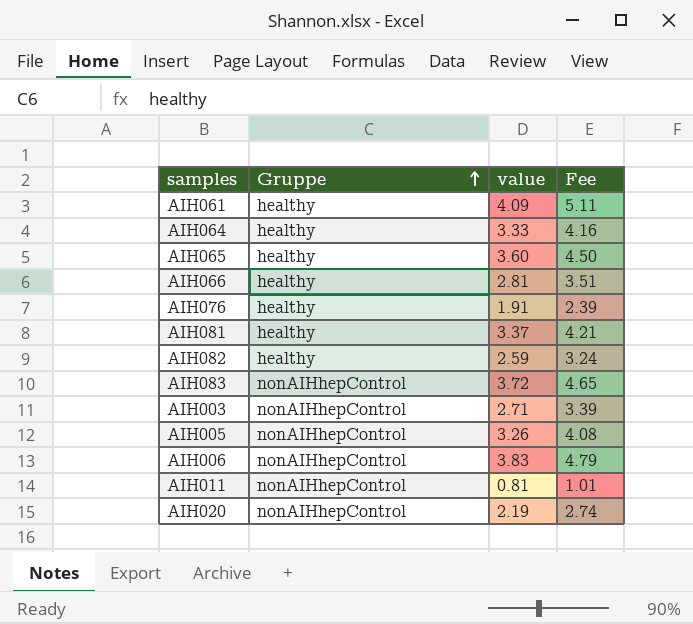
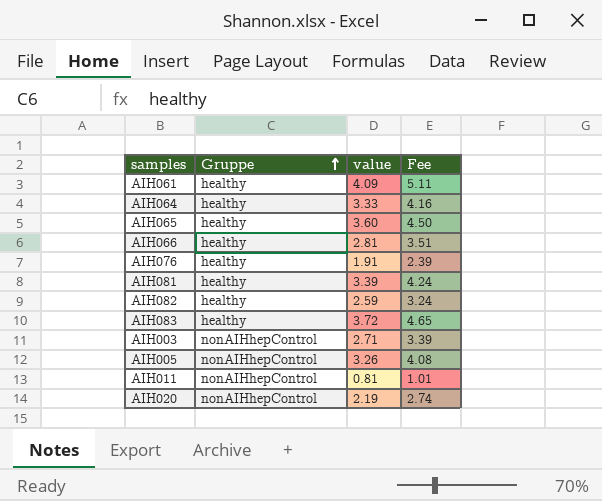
row AIH006: nonAIHhepControl | 3.83 | 4.79 -> none
AIH081 | value: 3.37 -> 3.39
AIH081 | Fee: 4.21 -> 4.24
AIH083 | Gruppe: nonAIHhepControl -> healthy

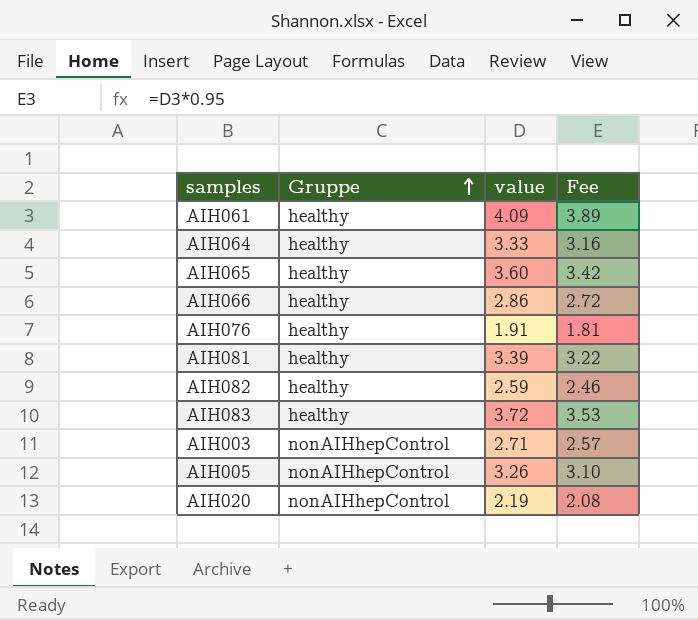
column Fee | formula: [value] * 1.25 -> [value] * 0.95
row AIH011: nonAIHhepControl | 0.81 | 1.01 -> none
AIH066 | value: 2.81 -> 2.86

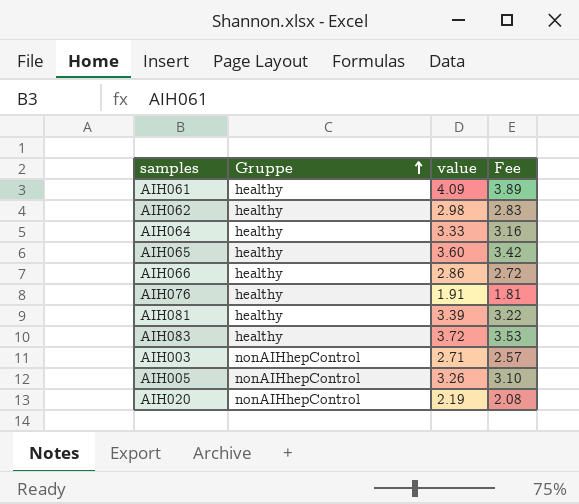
row AIH082: healthy | 2.59 | 2.46 -> none
row AIH062: none -> healthy | 2.98 | 2.83

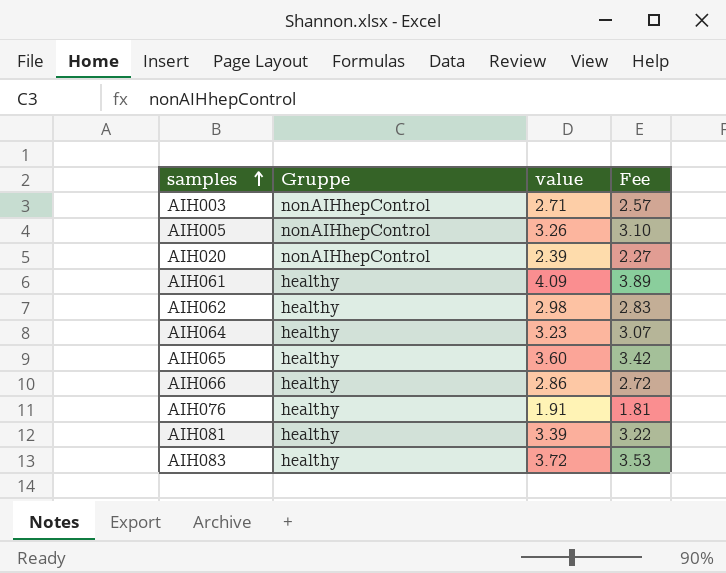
row order: Gruppe ascending -> samples ascending
AIH020 | value: 2.19 -> 2.39
AIH020 | Fee: 2.08 -> 2.27
AIH064 | value: 3.33 -> 3.23
AIH064 | Fee: 3.16 -> 3.07

